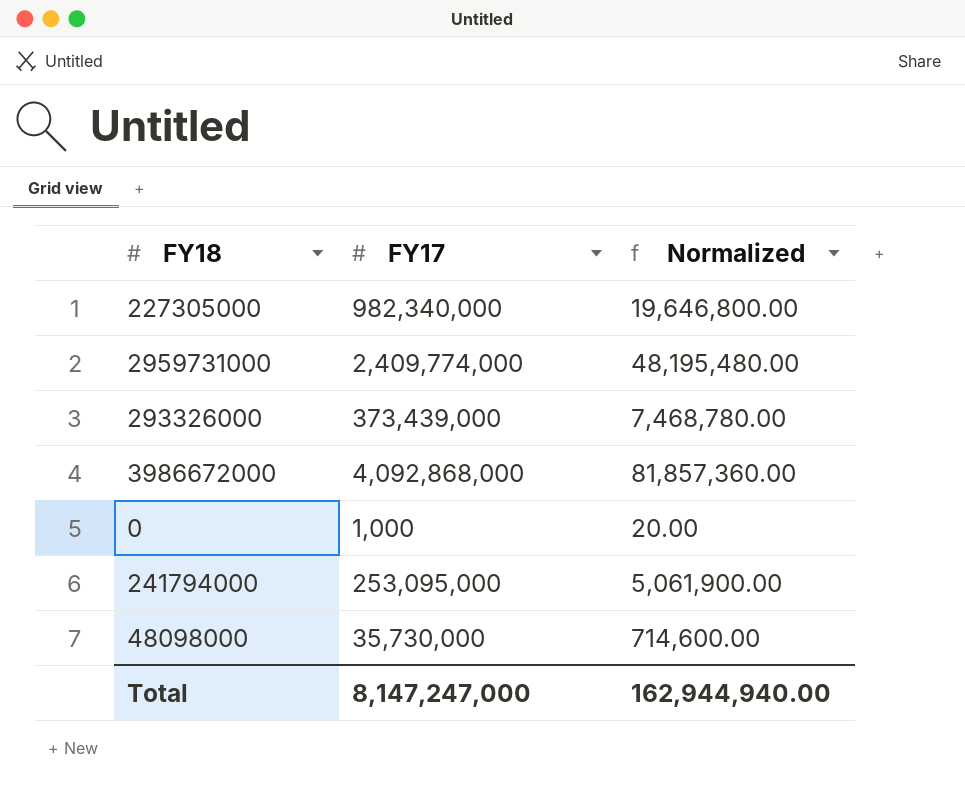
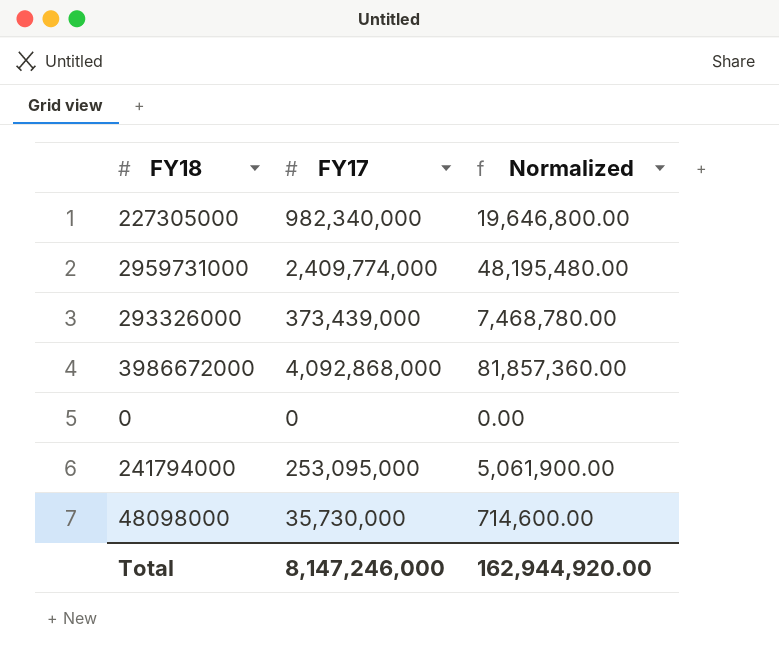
0 | FY17: 1,000 -> 0
0 | Normalized: 20.00 -> 0.00
Total | FY17: 8,147,247,000 -> 8,147,246,000
Total | Normalized: 162,944,940.00 -> 162,944,920.00

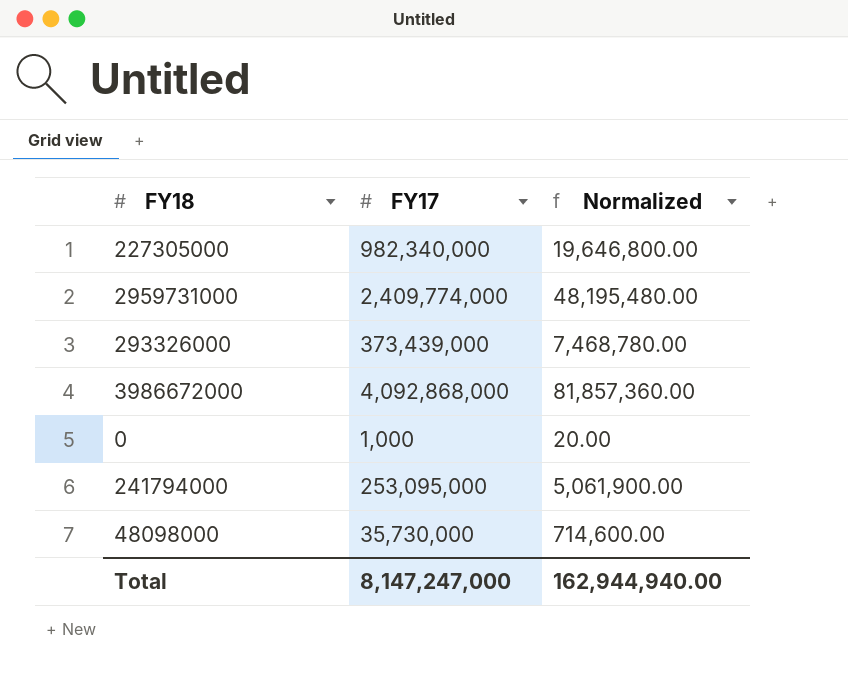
0 | FY17: 0 -> 1,000
0 | Normalized: 0.00 -> 20.00
Total | FY17: 8,147,246,000 -> 8,147,247,000
Total | Normalized: 162,944,920.00 -> 162,944,940.00

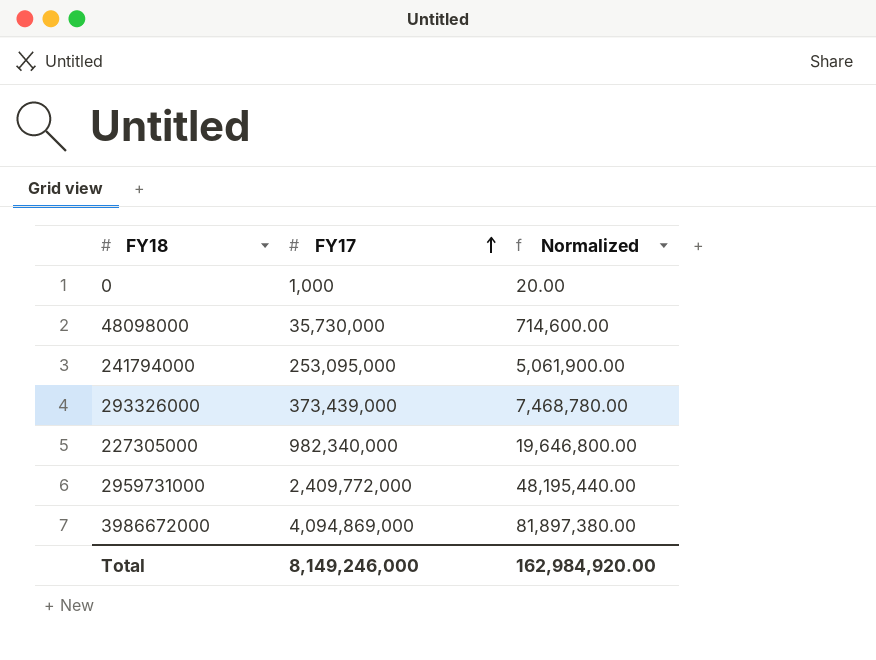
row order: none -> FY17 ascending
2959731000 | FY17: 2,409,774,000 -> 2,409,772,000
2959731000 | Normalized: 48,195,480.00 -> 48,195,440.00
3986672000 | FY17: 4,092,868,000 -> 4,094,869,000
3986672000 | Normalized: 81,857,360.00 -> 81,897,380.00
Total | FY17: 8,147,247,000 -> 8,149,246,000
Total | Normalized: 162,944,940.00 -> 162,984,920.00

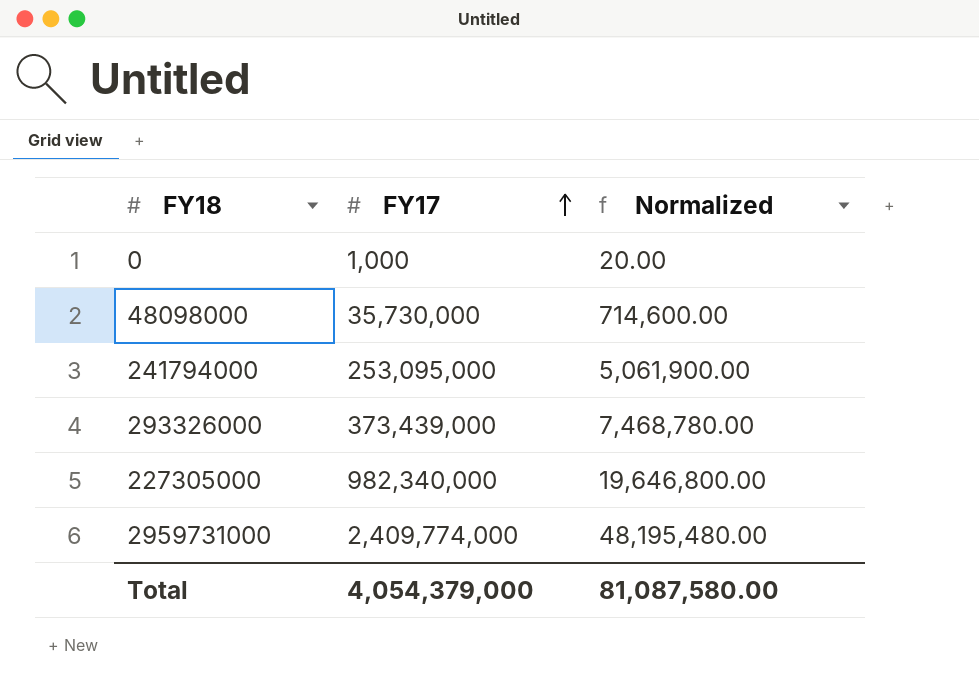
row 3986672000: 4,094,869,000 | 81,897,380.00 -> none
2959731000 | FY17: 2,409,772,000 -> 2,409,774,000
2959731000 | Normalized: 48,195,440.00 -> 48,195,480.00
Total | FY17: 8,149,246,000 -> 4,054,379,000
Total | Normalized: 162,984,920.00 -> 81,087,580.00

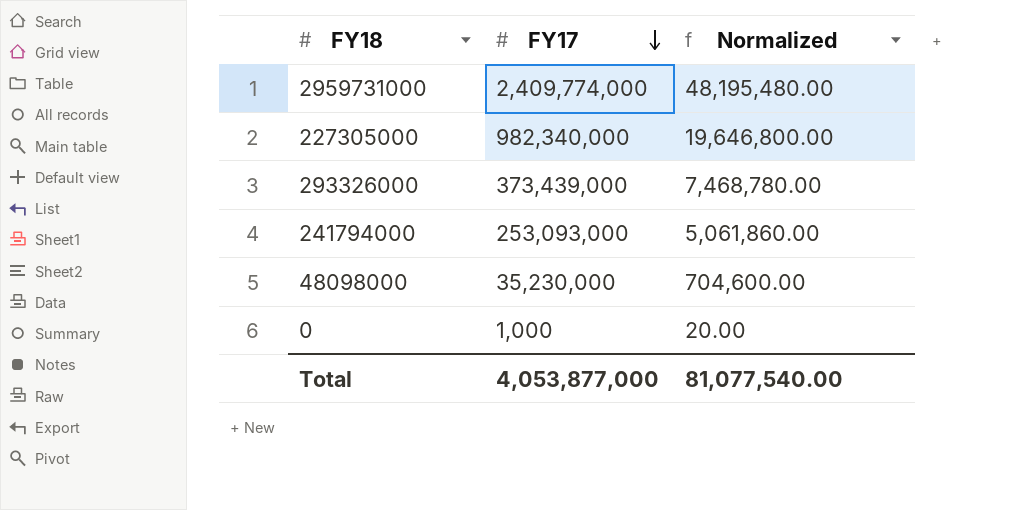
row order: FY17 ascending -> FY17 descending
241794000 | FY17: 253,095,000 -> 253,093,000
241794000 | Normalized: 5,061,900.00 -> 5,061,860.00
48098000 | FY17: 35,730,000 -> 35,230,000
48098000 | Normalized: 714,600.00 -> 704,600.00
Total | FY17: 4,054,379,000 -> 4,053,877,000
Total | Normalized: 81,087,580.00 -> 81,077,540.00

